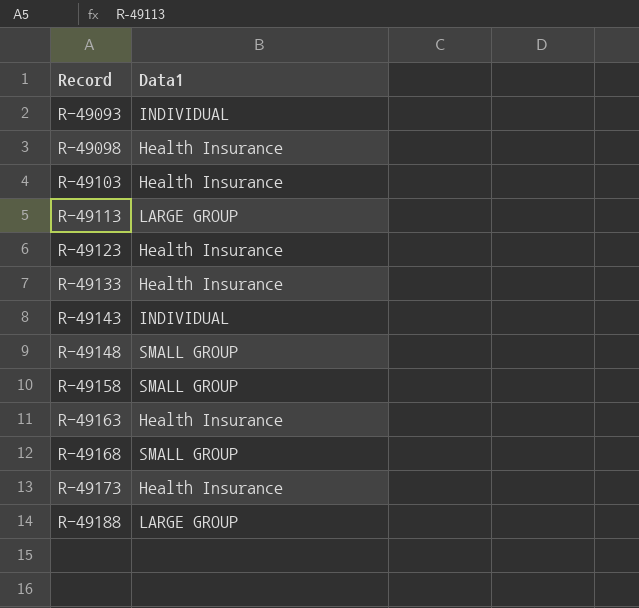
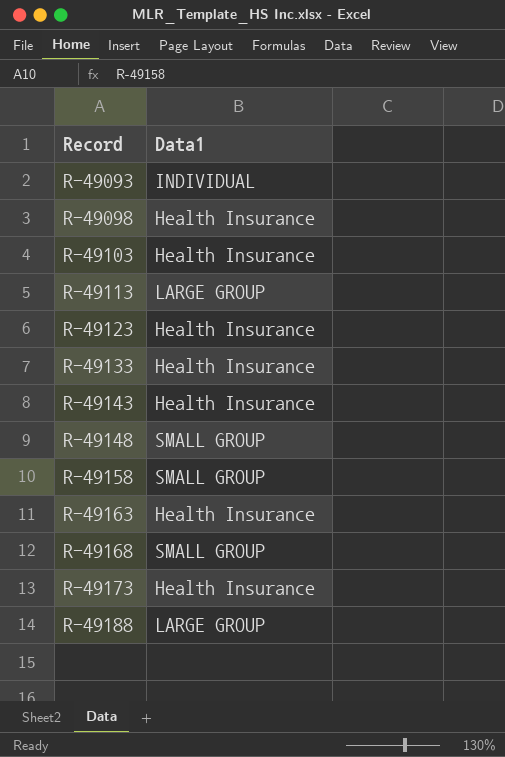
R-49143 | Data1: INDIVIDUAL -> Health Insurance

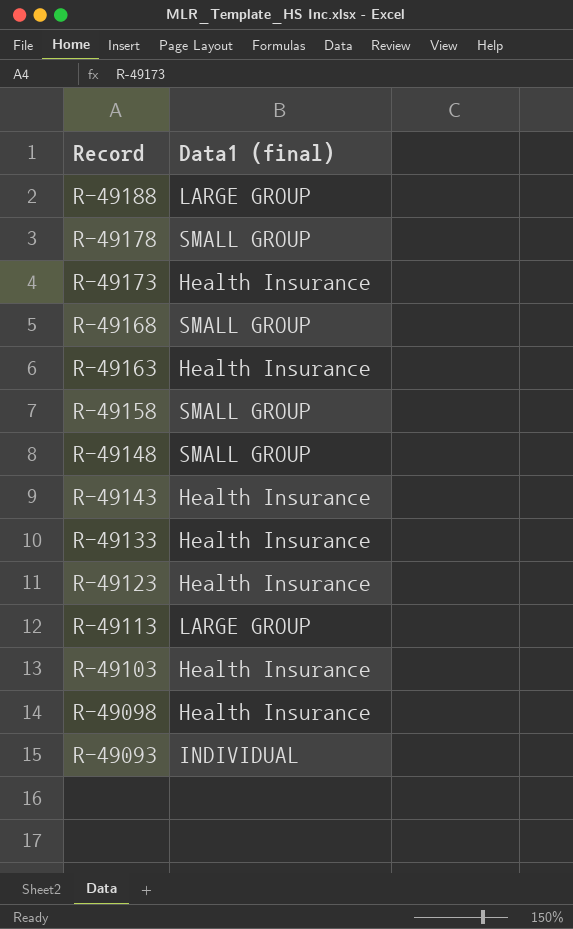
row order: Record ascending -> Record descending
column name: Data1 -> Data1 (final)
row R-49178: none -> SMALL GROUP

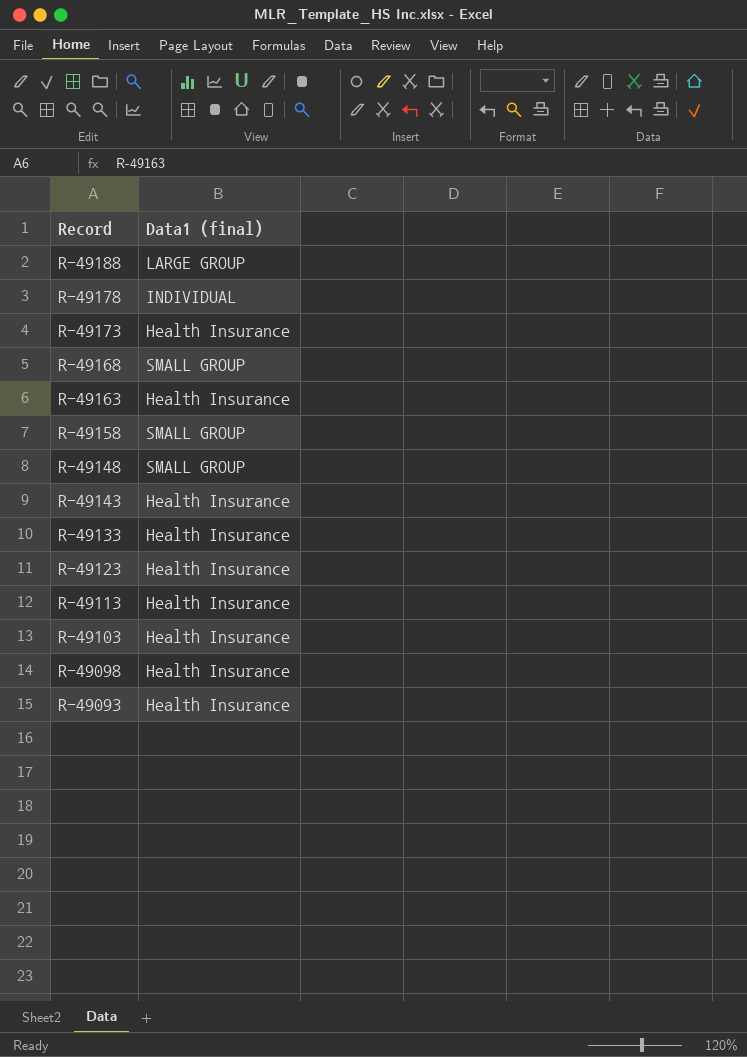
R-49178 | Data1 (final): SMALL GROUP -> INDIVIDUAL
R-49113 | Data1 (final): LARGE GROUP -> Health Insurance
R-49093 | Data1 (final): INDIVIDUAL -> Health Insurance

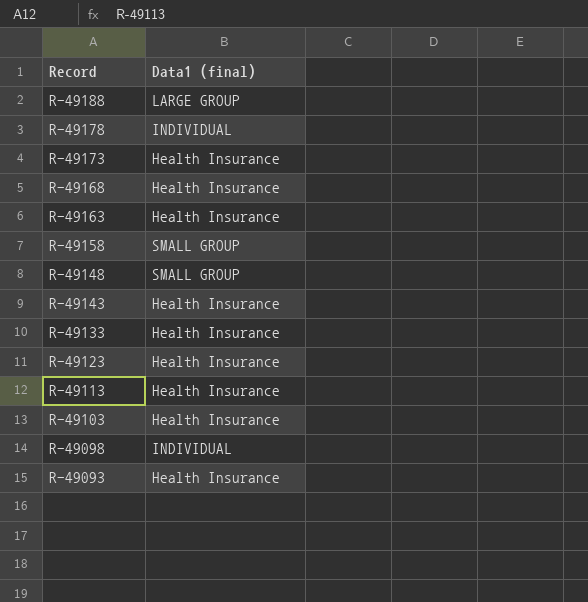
R-49168 | Data1 (final): SMALL GROUP -> Health Insurance
R-49098 | Data1 (final): Health Insurance -> INDIVIDUAL

